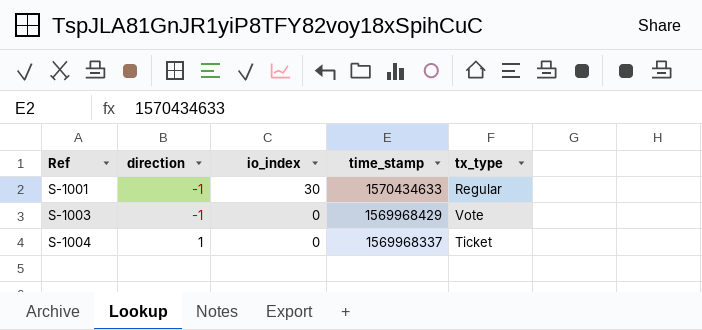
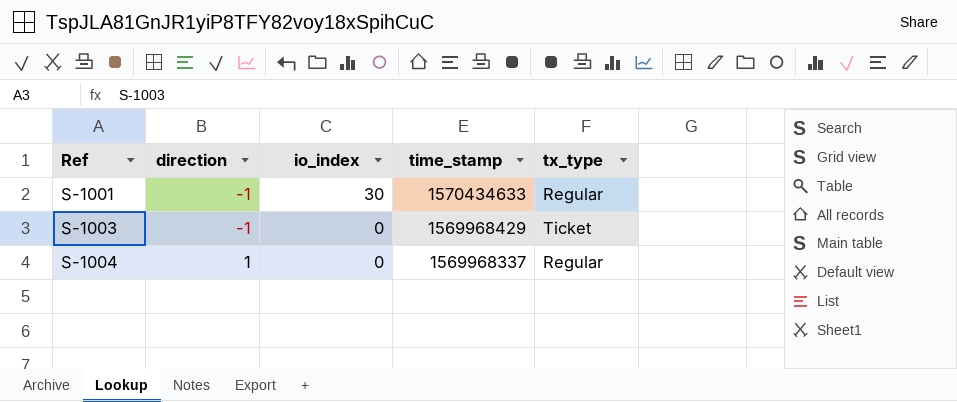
S-1003 | tx_type: Vote -> Ticket
S-1004 | tx_type: Ticket -> Regular

